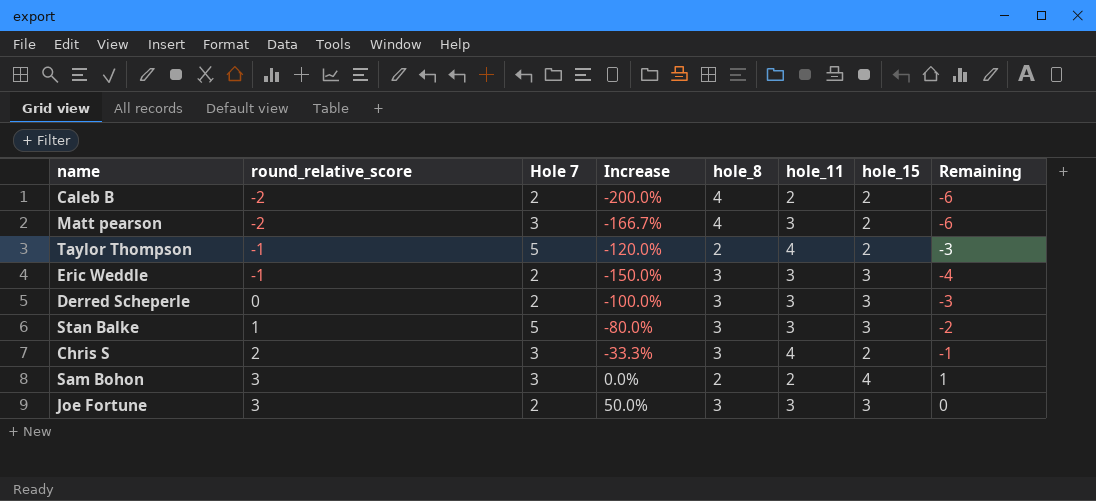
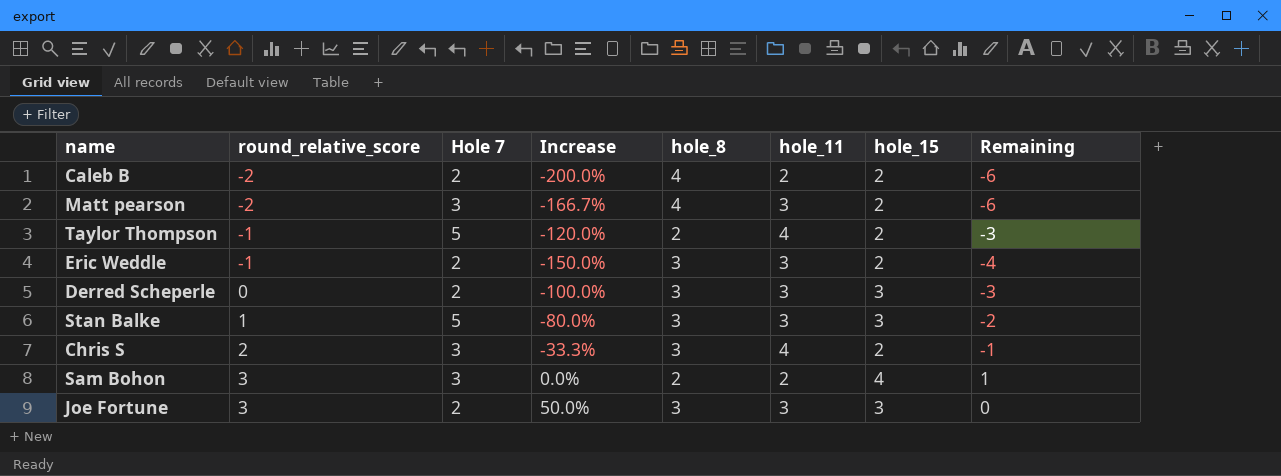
Eric Weddle | hole_15: 3 -> 2

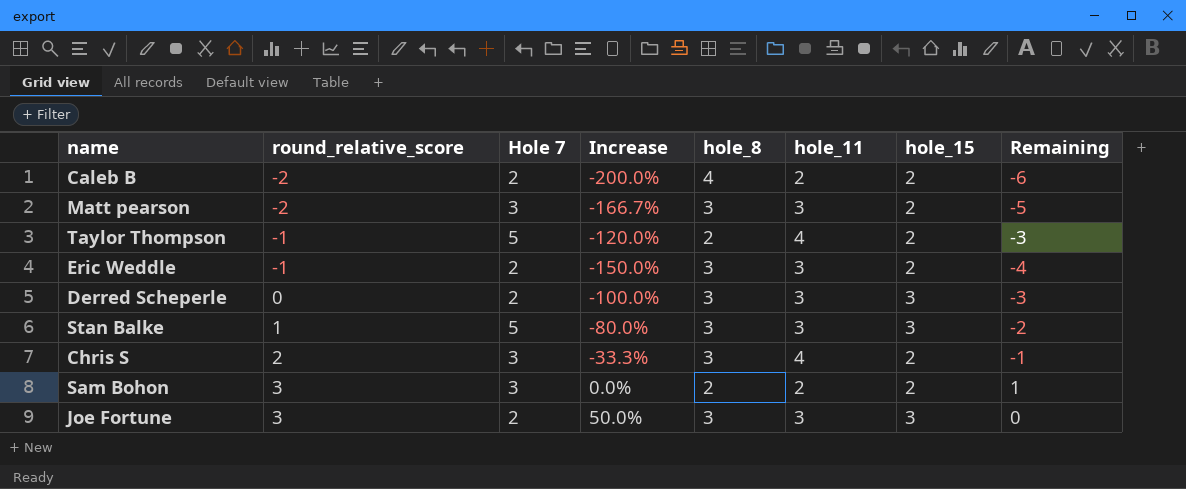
Matt pearson | hole_8: 4 -> 3
Matt pearson | Remaining: -6 -> -5
Sam Bohon | hole_15: 4 -> 2

